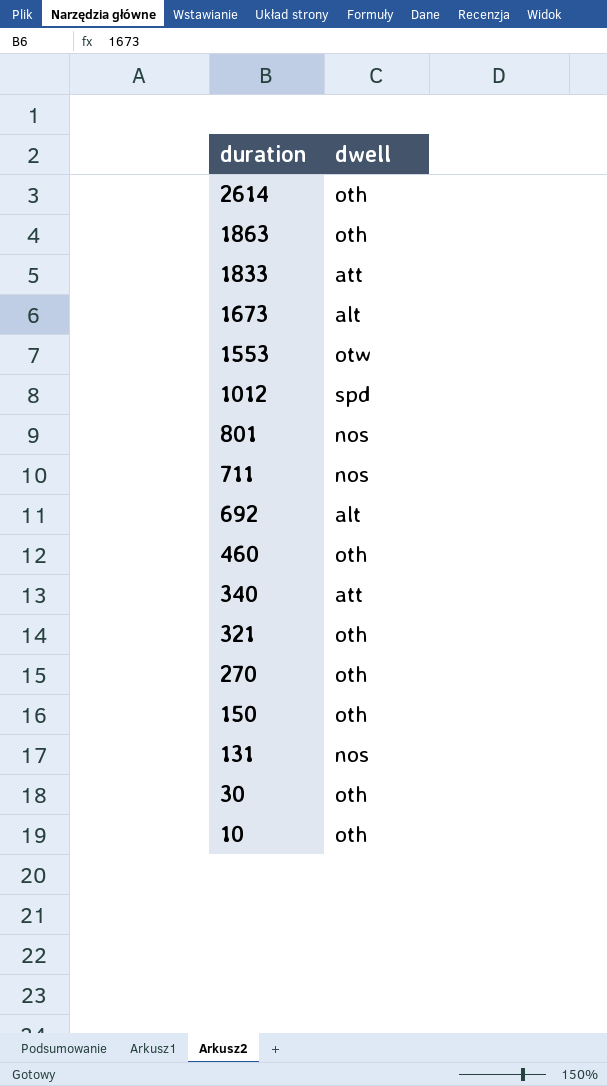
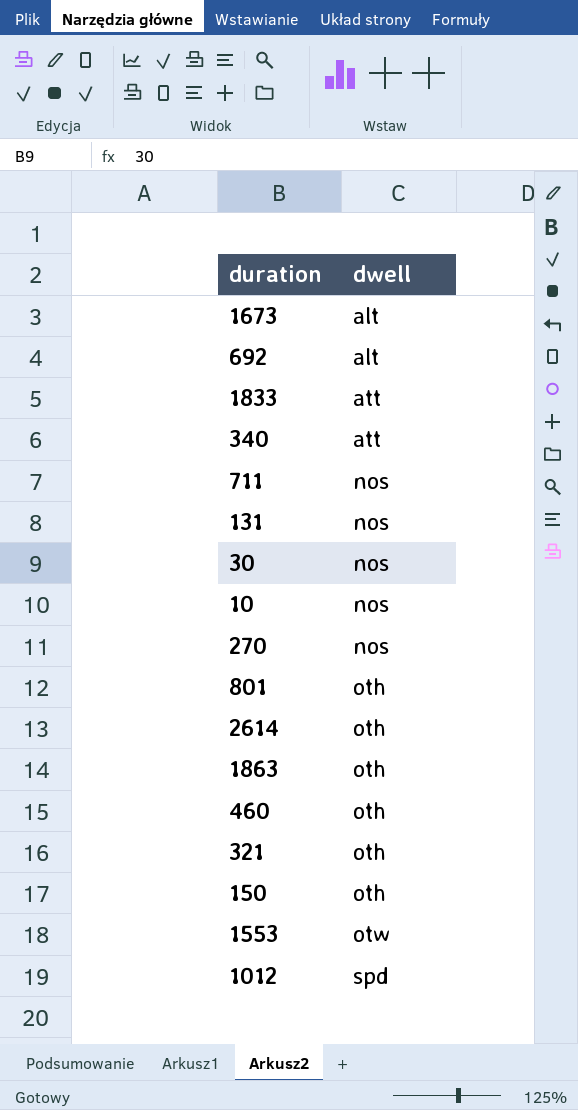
row order: duration descending -> dwell ascending
30 | dwell: oth -> nos
10 | dwell: oth -> nos
270 | dwell: oth -> nos
801 | dwell: nos -> oth

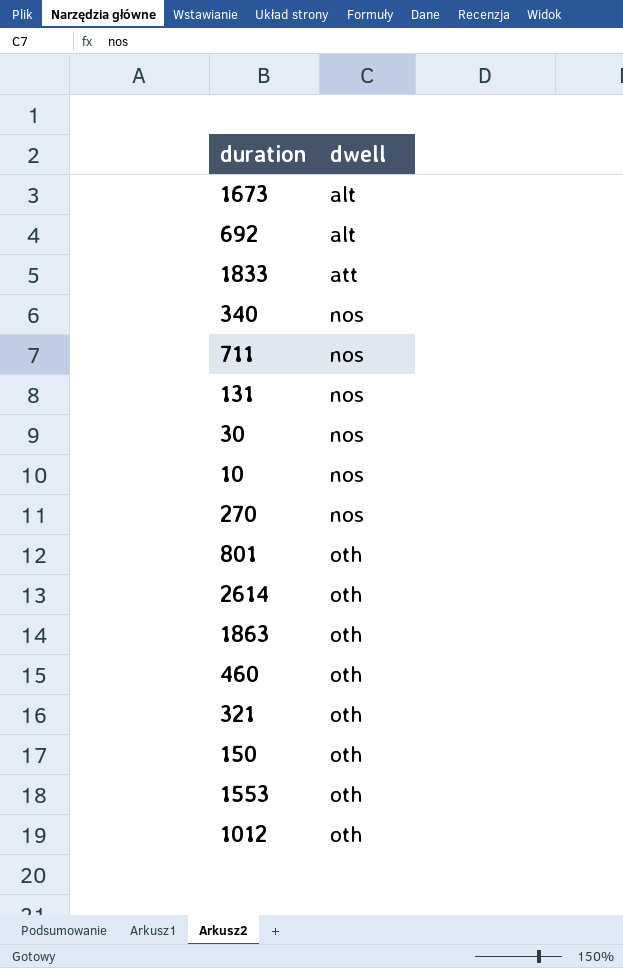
340 | dwell: att -> nos
1553 | dwell: otw -> oth
1012 | dwell: spd -> oth

